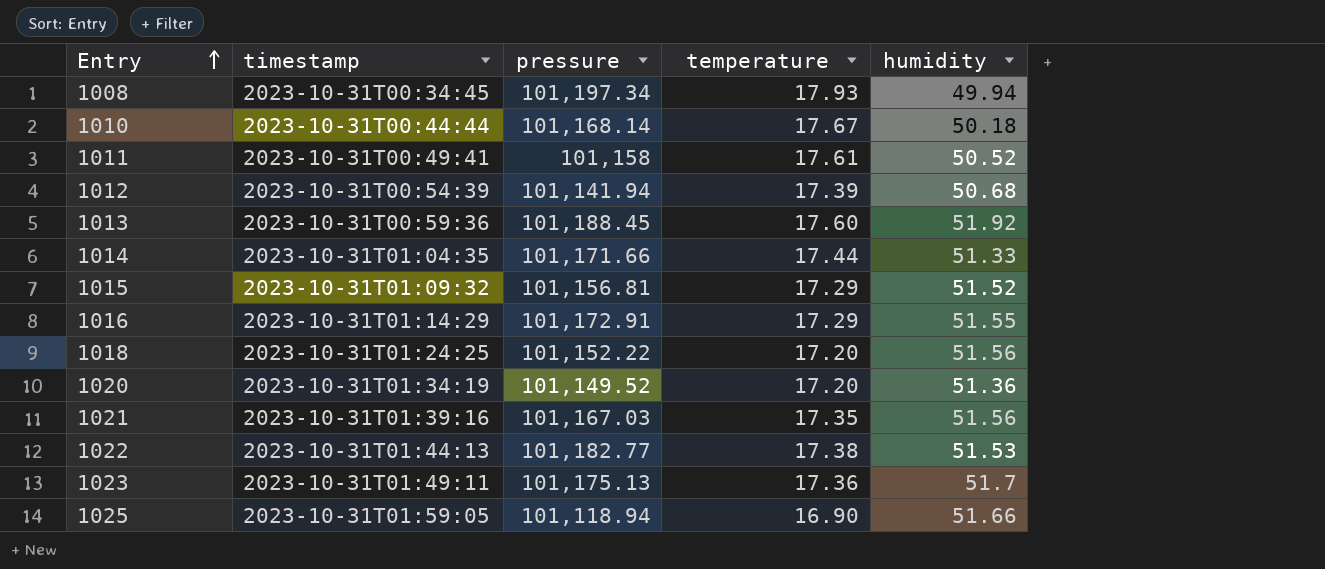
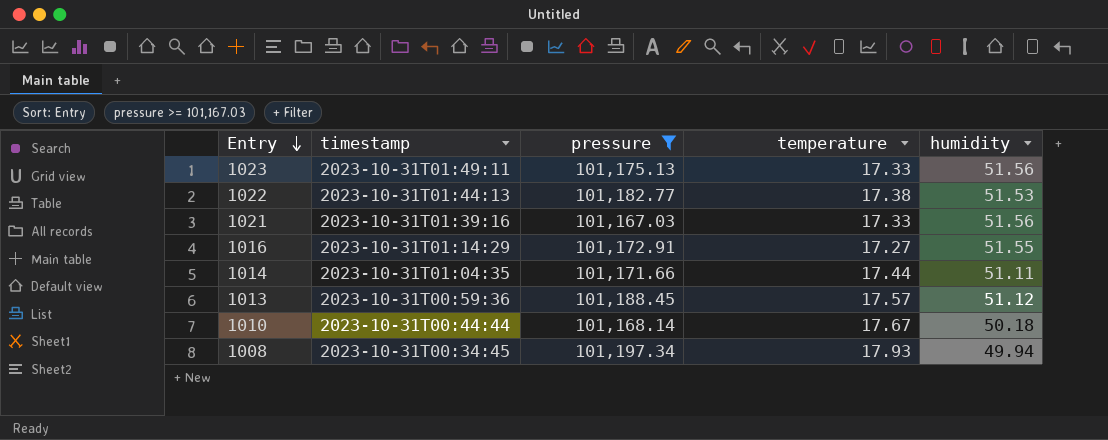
filter: none -> pressure >= 101,167.03
row order: Entry ascending -> Entry descending
1023 | temperature: 17.36 -> 17.33
1023 | humidity: 51.7 -> 51.56
1021 | temperature: 17.35 -> 17.33
1016 | temperature: 17.29 -> 17.27
1014 | humidity: 51.33 -> 51.11
1013 | temperature: 17.60 -> 17.57
1013 | humidity: 51.92 -> 51.12

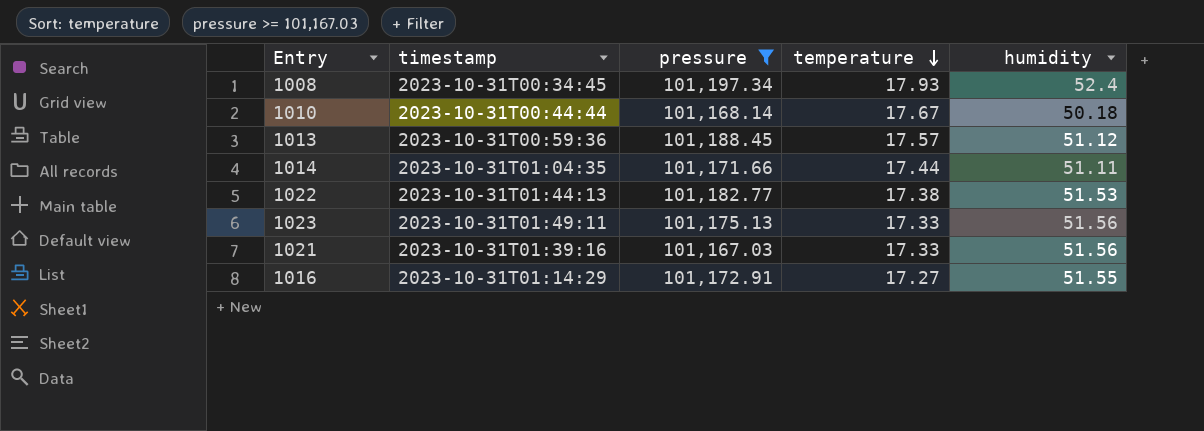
row order: Entry descending -> temperature descending
1008 | humidity: 49.94 -> 52.4

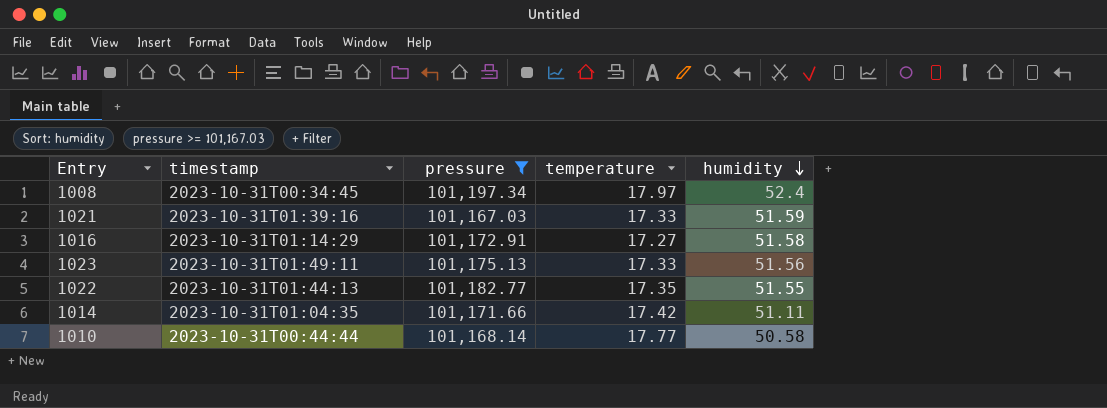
row order: temperature descending -> humidity descending
row 1013: 2023-10-31T00:59:36 | 101,188.45 | 17.57 | 51.12 -> none
1008 | temperature: 17.93 -> 17.97
1021 | humidity: 51.56 -> 51.59
1016 | humidity: 51.55 -> 51.58
1022 | temperature: 17.38 -> 17.35
1022 | humidity: 51.53 -> 51.55
1014 | temperature: 17.44 -> 17.42
1010 | temperature: 17.67 -> 17.77
1010 | humidity: 50.18 -> 50.58

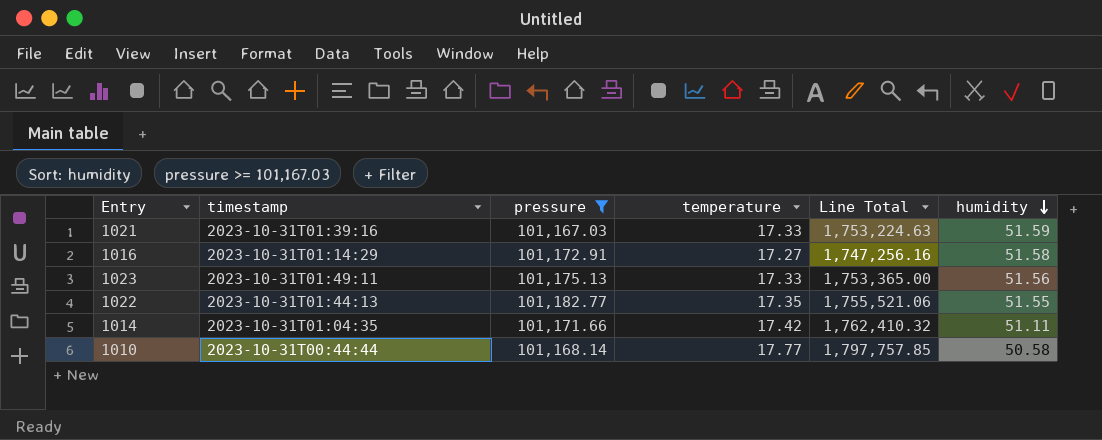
column Line Total | formula: none -> [pressure] * [temperature]
row 1008: 2023-10-31T00:34:45 | 101,197.34 | 17.97 | 52.4 -> none

